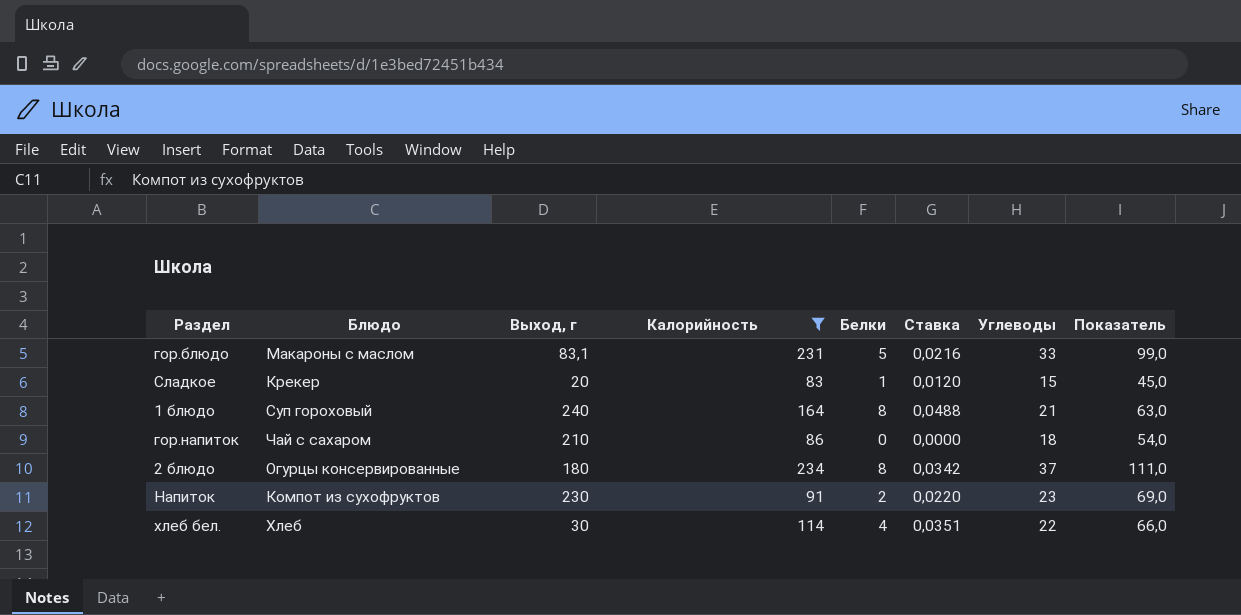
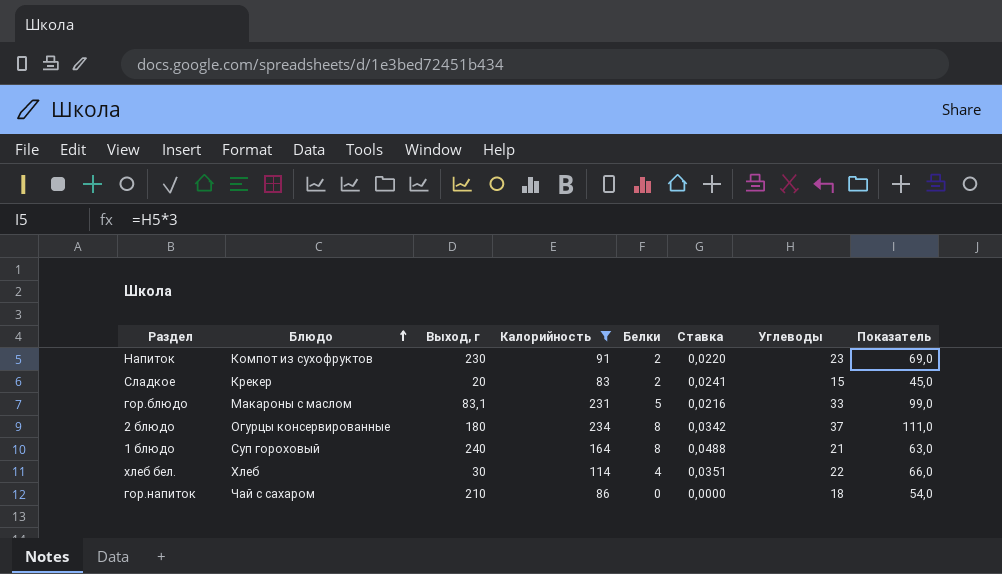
row order: none -> Блюдо ascending
Сладкое | Белки: 1 -> 2
Сладкое | Ставка: 0,0120 -> 0,0241

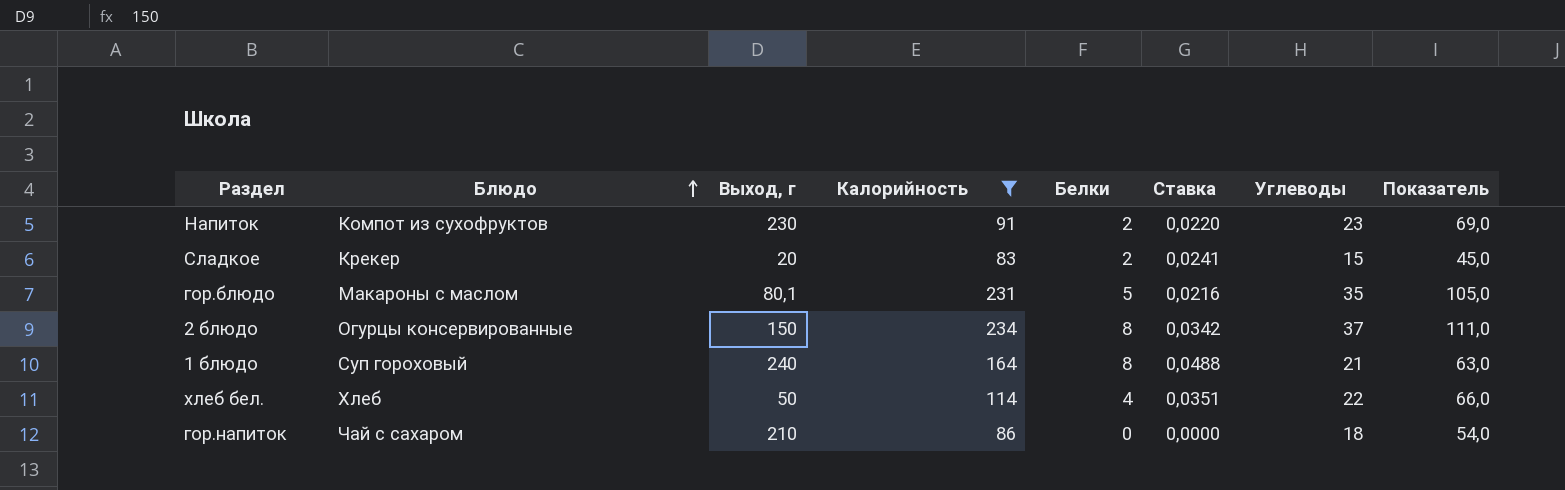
гор.блюдо | Выход, г: 83,1 -> 80,1
гор.блюдо | Углеводы: 33 -> 35
гор.блюдо | Показатель: 99,0 -> 105,0
2 блюдо | Выход, г: 180 -> 150
хлеб бел. | Выход, г: 30 -> 50

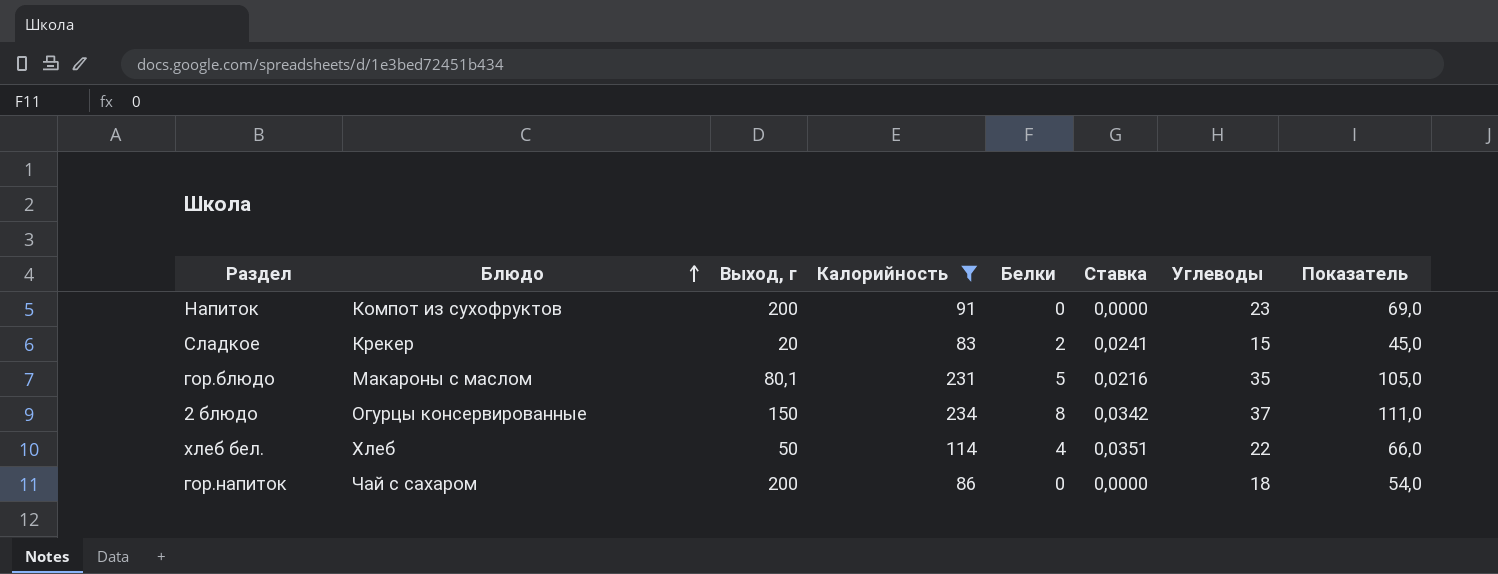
row 1 блюдо: Суп гороховый | 240 | 164 | 8 | 0,0488 | 21 | 63,0 -> none
Напиток | Выход, г: 230 -> 200
Напиток | Белки: 2 -> 0
Напиток | Ставка: 0,0220 -> 0,0000
гор.напиток | Выход, г: 210 -> 200

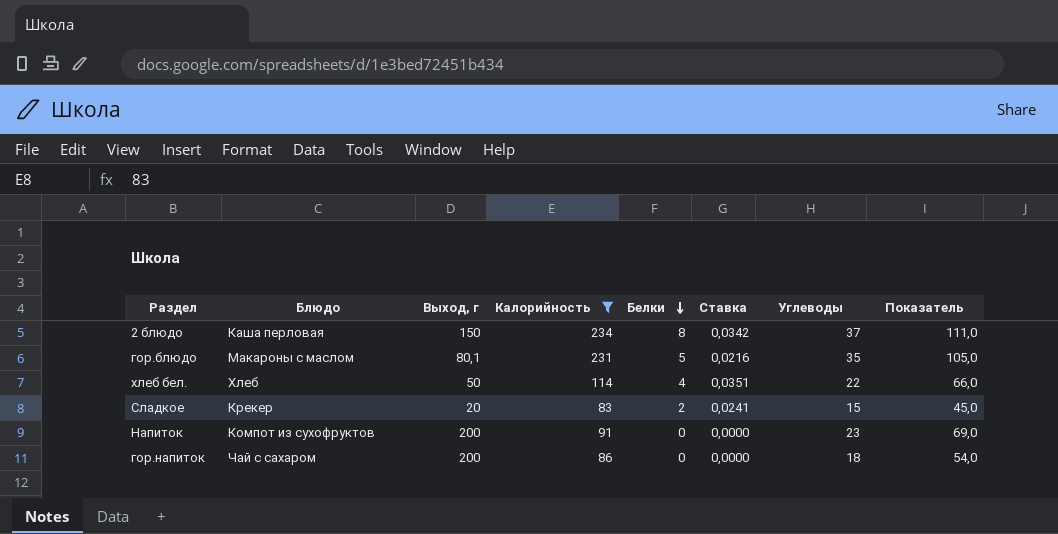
row order: Блюдо ascending -> Белки descending
2 блюдо | Блюдо: Огурцы консервированные -> Каша перловая

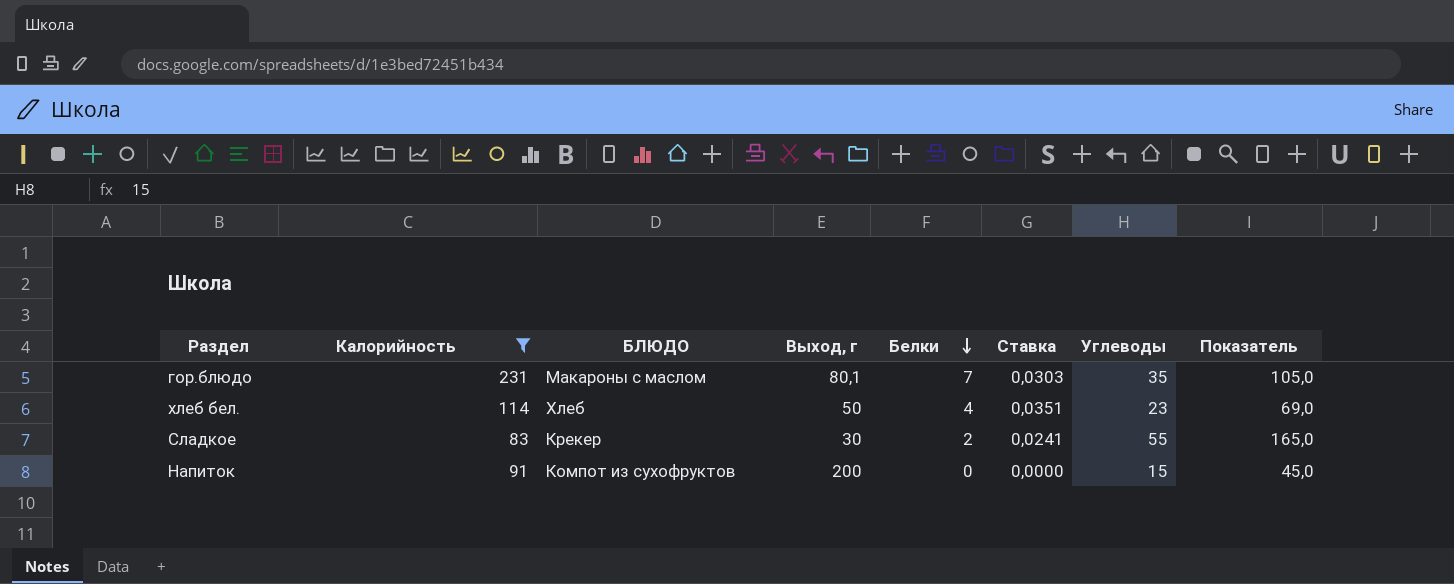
column Калорийность | position: 4 -> 2
column name: Блюдо -> БЛЮДО
row 2 блюдо: Каша перловая | 150 | 234 | 8 | 0,0342 | 37 | 111,0 -> none
row гор.напиток: Чай с сахаром | 200 | 86 | 0 | 0,0000 | 18 | 54,0 -> none
гор.блюдо | Белки: 5 -> 7
гор.блюдо | Ставка: 0,0216 -> 0,0303
хлеб бел. | Углеводы: 22 -> 23
хлеб бел. | Показатель: 66,0 -> 69,0
Сладкое | Выход, г: 20 -> 30
Сладкое | Углеводы: 15 -> 55
Сладкое | Показатель: 45,0 -> 165,0
Напиток | Углеводы: 23 -> 15
Напиток | Показатель: 69,0 -> 45,0

